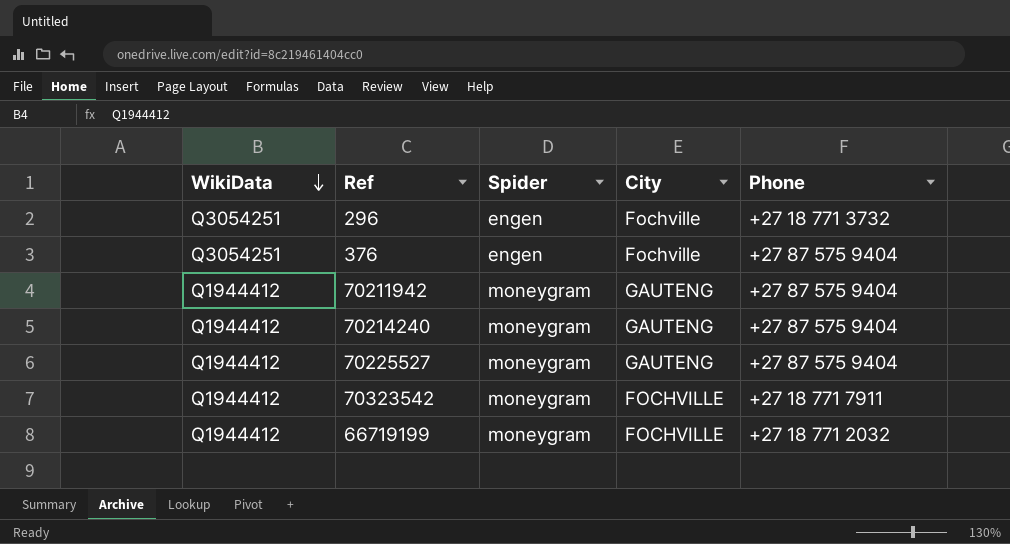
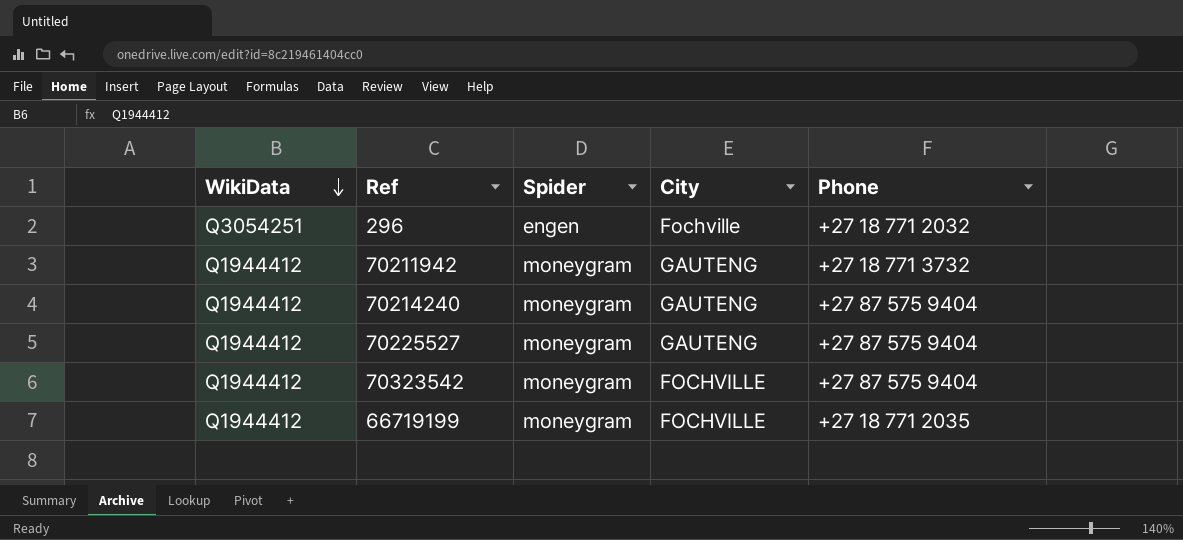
row 376: Q3054251 | engen | Fochville | +27 87 575 9404 -> none
296 | Phone: +27 18 771 3732 -> +27 18 771 2032
70211942 | Phone: +27 87 575 9404 -> +27 18 771 3732
70323542 | Phone: +27 18 771 7911 -> +27 87 575 9404
66719199 | Phone: +27 18 771 2032 -> +27 18 771 2035

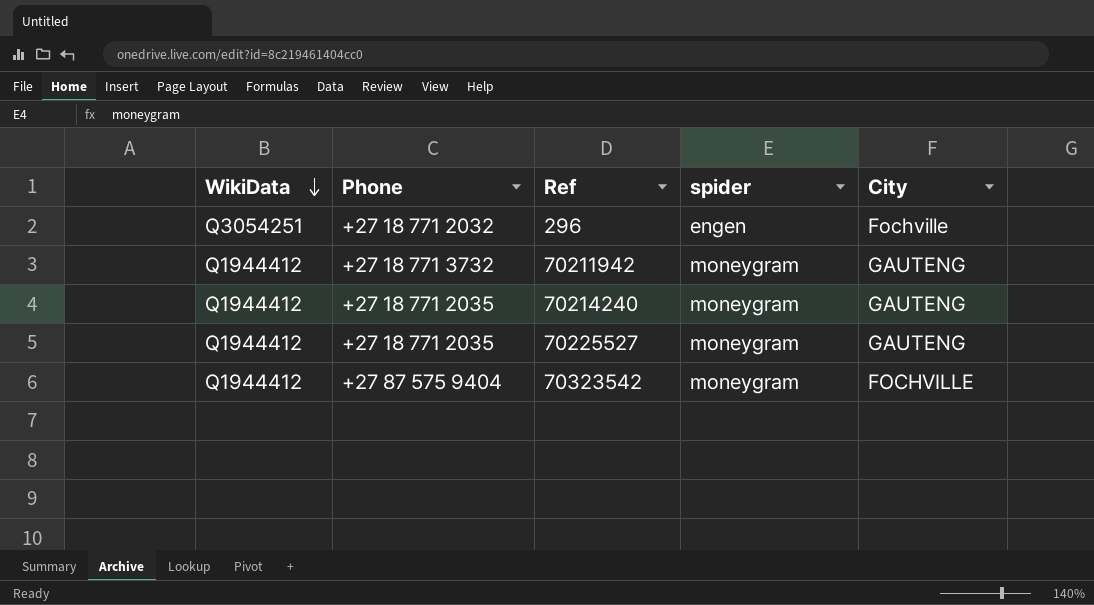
column Phone | position: 5 -> 2
column name: Spider -> spider
row 66719199: Q1944412 | moneygram | FOCHVILLE | +27 18 771 2035 -> none
70214240 | Phone: +27 87 575 9404 -> +27 18 771 2035
70225527 | Phone: +27 87 575 9404 -> +27 18 771 2035

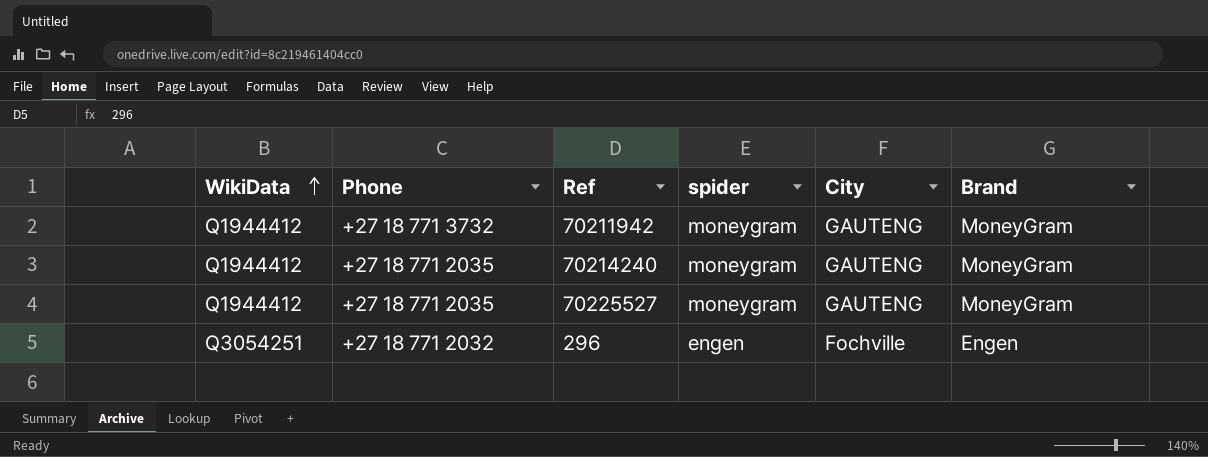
row order: WikiData descending -> WikiData ascending
column Brand | position: none -> 6
row 70323542: Q1944412 | +27 87 575 9404 | moneygram | FOCHVILLE -> none

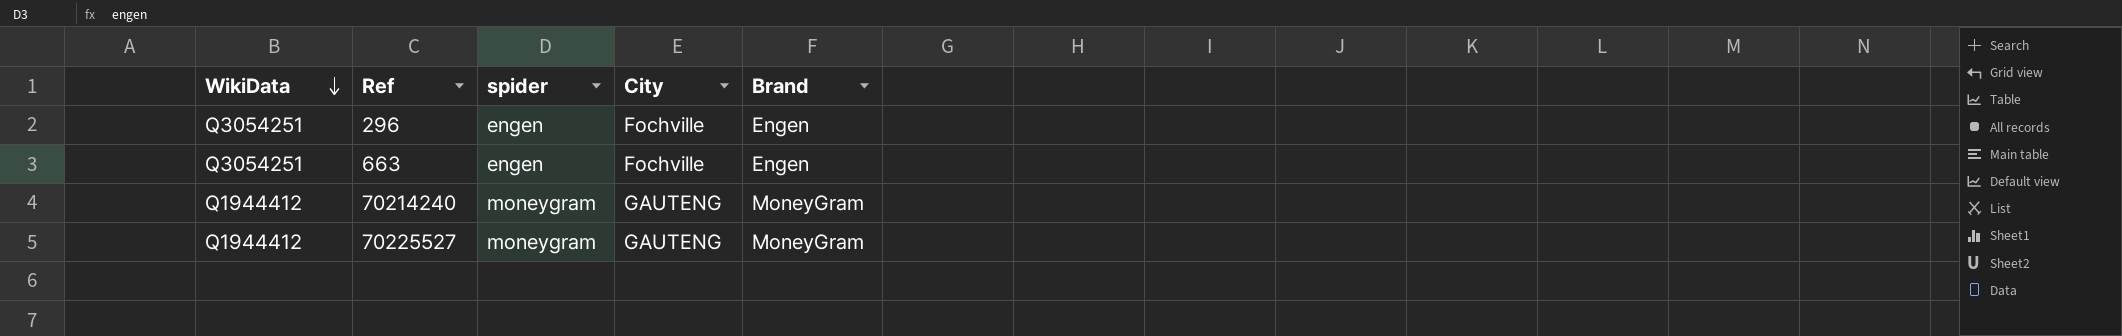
row order: WikiData ascending -> WikiData descending
column Phone | position: 2 -> none
row 70211942: Q1944412 | +27 18 771 3732 | moneygram | GAUTENG | MoneyGram -> none
row 663: none -> Q3054251 | engen | Fochville | Engen

